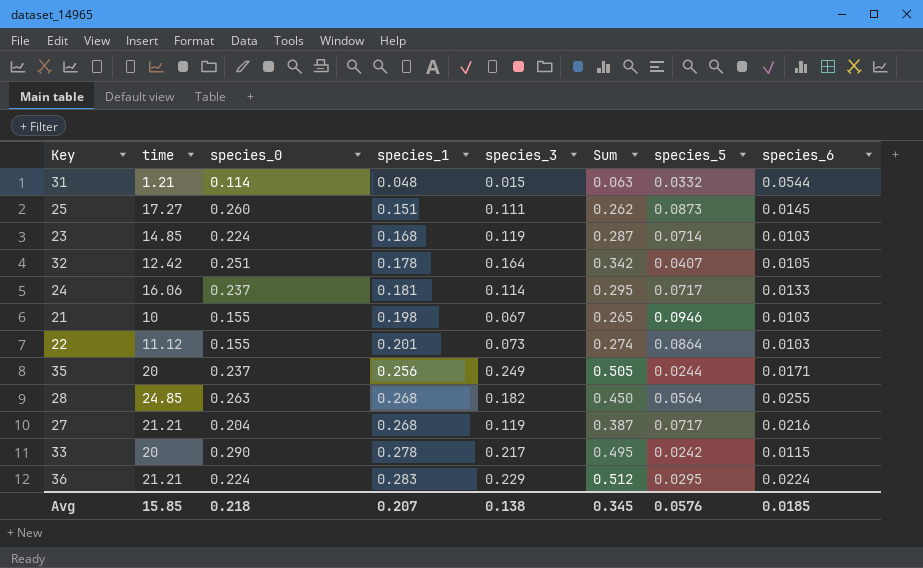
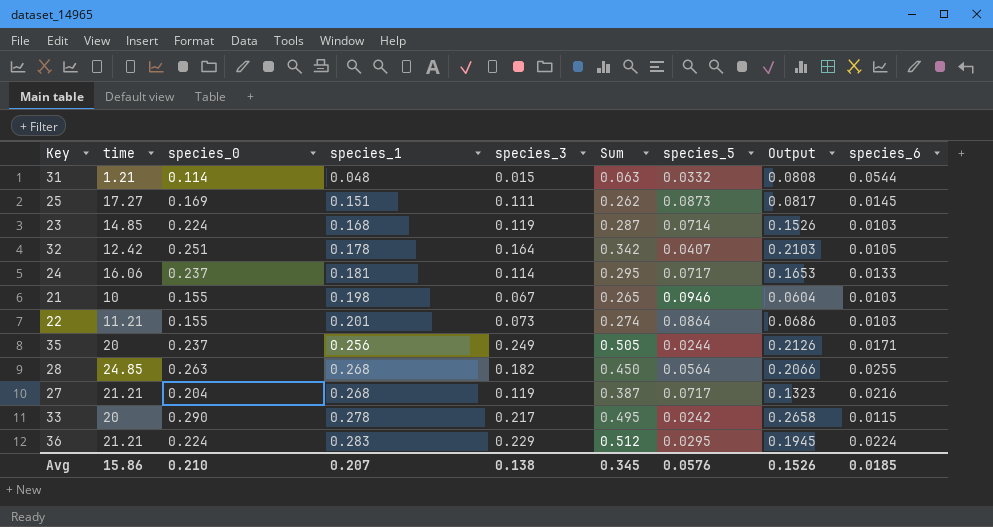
column Output | formula: none -> [species_0] - [species_5]
25 | species_0: 0.260 -> 0.169
22 | time: 11.12 -> 11.21
Avg | time: 15.85 -> 15.86
Avg | species_0: 0.218 -> 0.210

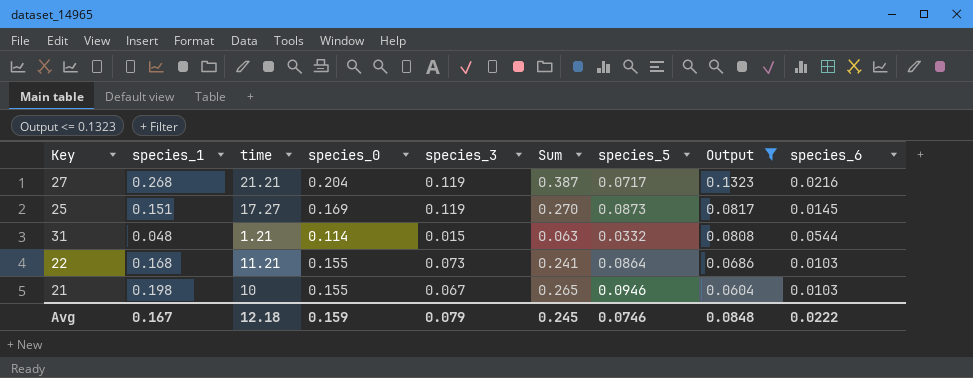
filter: none -> Output <= 0.1323
row order: species_1 ascending -> Output descending
column species_1 | position: 4 -> 2
25 | species_3: 0.111 -> 0.119
25 | Sum: 0.262 -> 0.270
22 | species_1: 0.201 -> 0.168
22 | Sum: 0.274 -> 0.241
Avg | species_1: 0.207 -> 0.167
Avg | time: 15.86 -> 12.18
Avg | species_0: 0.210 -> 0.159
Avg | species_3: 0.138 -> 0.079
Avg | Sum: 0.345 -> 0.245
Avg | species_5: 0.0576 -> 0.0746
Avg | Output: 0.1526 -> 0.0848
Avg | species_6: 0.0185 -> 0.0222

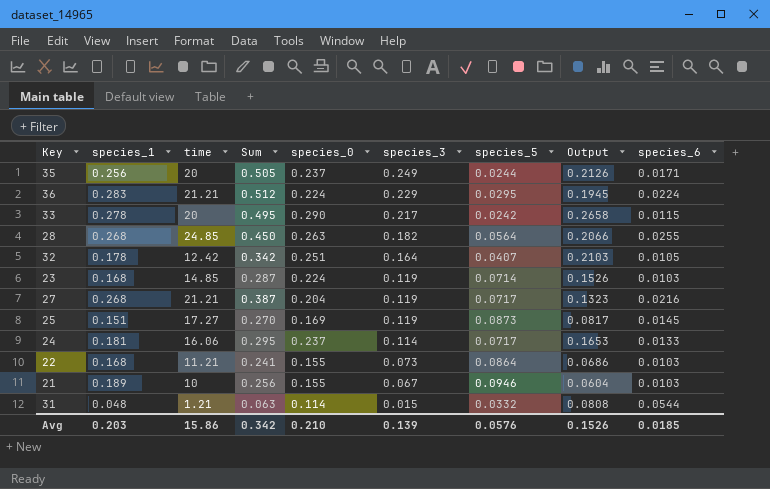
filter: Output <= 0.1323 -> none
row order: Output descending -> species_3 descending
column Sum | position: 6 -> 4
21 | species_1: 0.198 -> 0.189
21 | Sum: 0.265 -> 0.256
Avg | species_1: 0.167 -> 0.203
Avg | time: 12.18 -> 15.86
Avg | Sum: 0.245 -> 0.342
Avg | species_0: 0.159 -> 0.210
Avg | species_3: 0.079 -> 0.139
Avg | species_5: 0.0746 -> 0.0576
Avg | Output: 0.0848 -> 0.1526
Avg | species_6: 0.0222 -> 0.0185

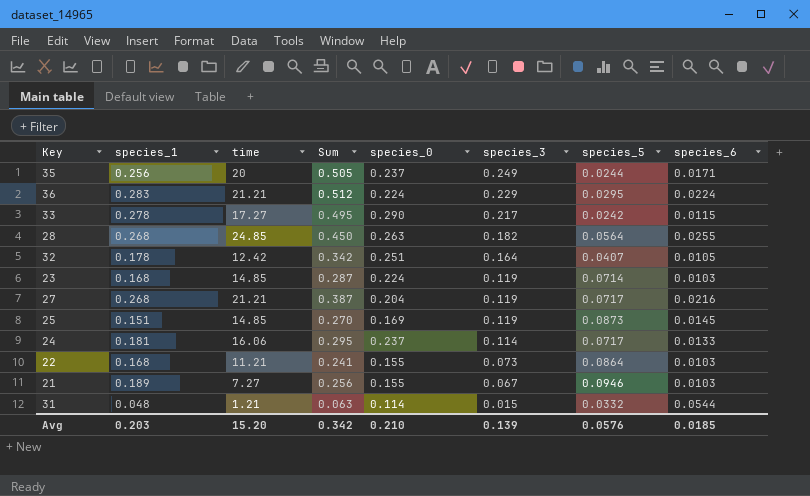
column Output | formula: [species_0] - [species_5] -> none
33 | time: 20 -> 17.27
25 | time: 17.27 -> 14.85
21 | time: 10 -> 7.27
Avg | time: 15.86 -> 15.20

